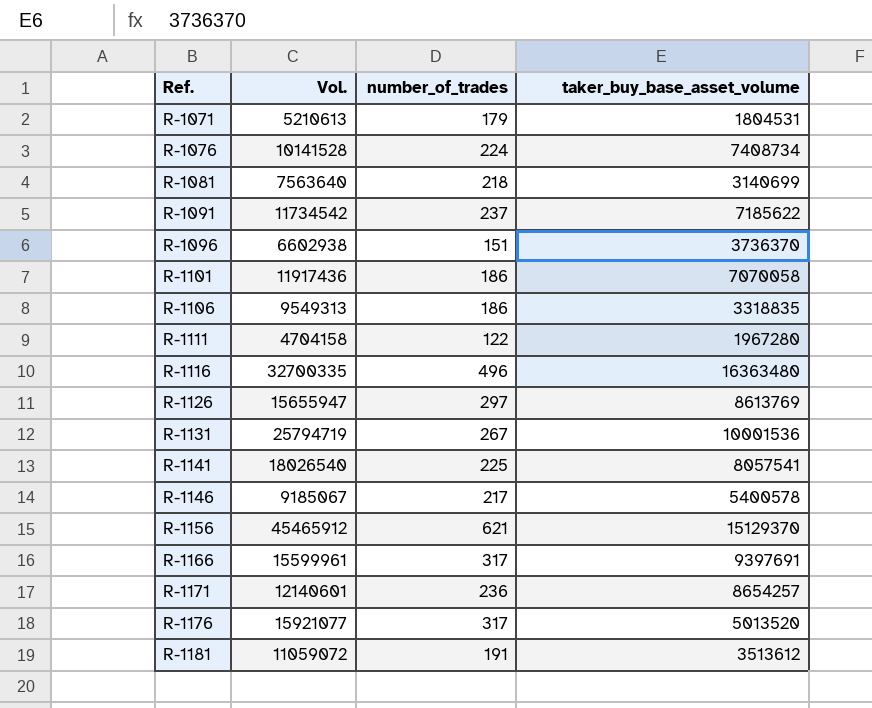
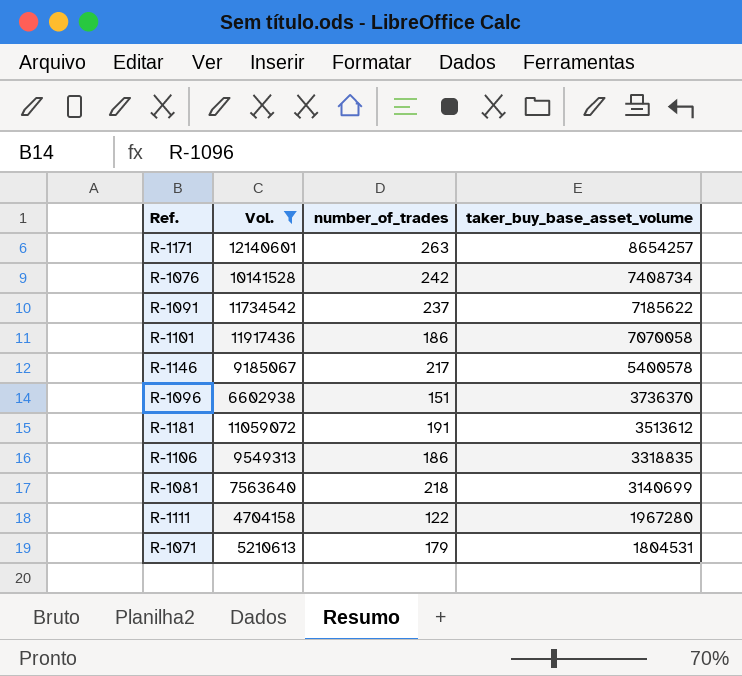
filter: none -> Vol. <= 12140601
row order: Ref. ascending -> taker_buy_base_asset_volume descending
R-1171 | number_of_trades: 236 -> 263
R-1076 | number_of_trades: 224 -> 242

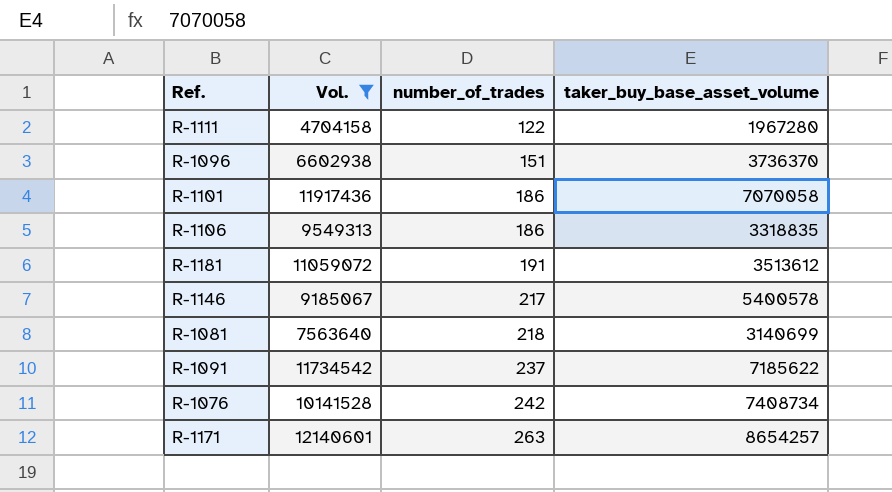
row order: taker_buy_base_asset_volume descending -> number_of_trades ascending
row R-1071: 5210613 | 179 | 1804531 -> none

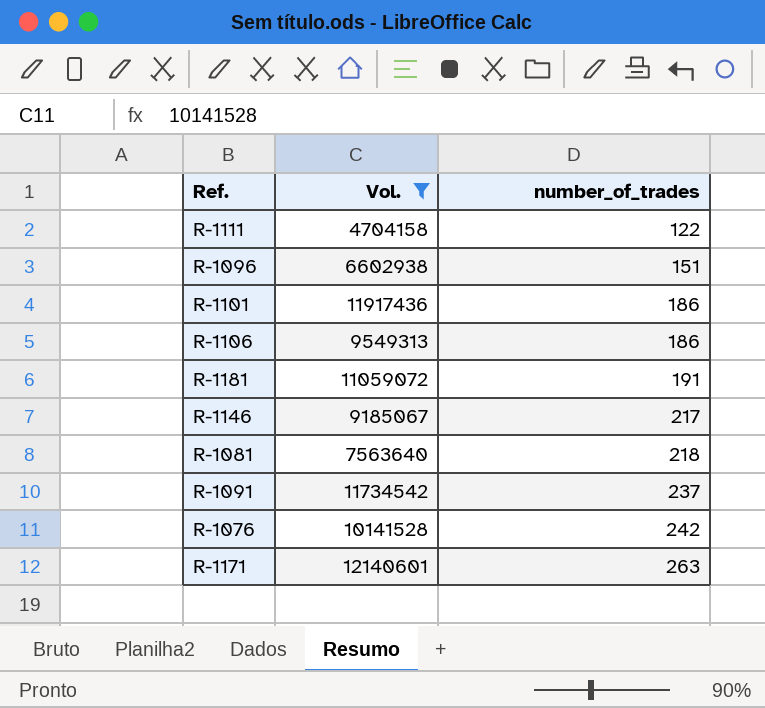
column taker_buy_base_asset_volume | position: 4 -> none

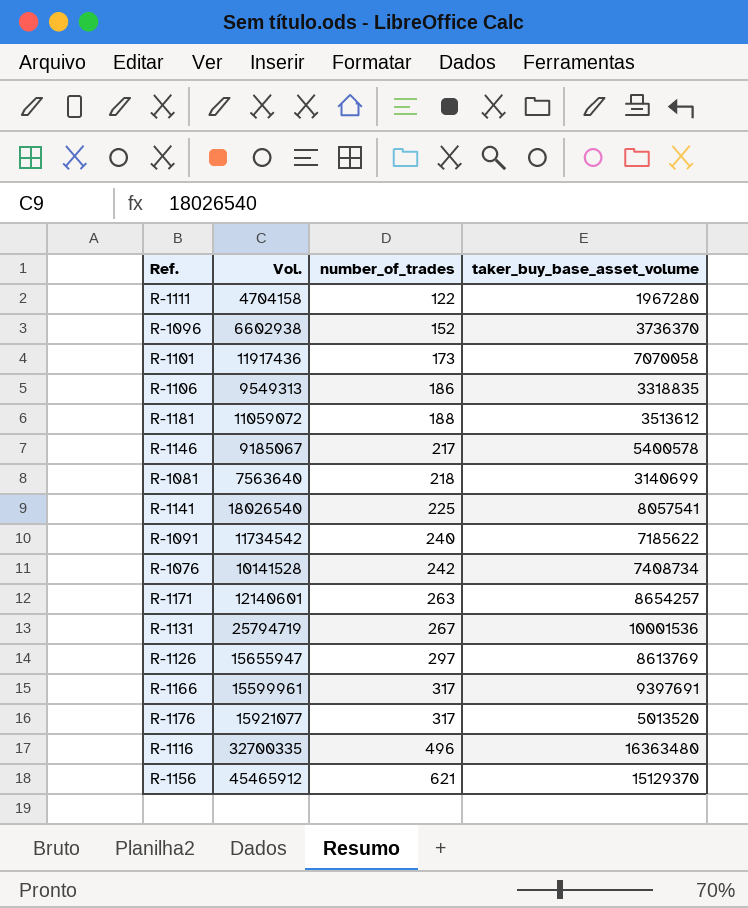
filter: Vol. <= 12140601 -> none
column taker_buy_base_asset_volume | position: none -> 4
R-1096 | number_of_trades: 151 -> 152
R-1101 | number_of_trades: 186 -> 173
R-1181 | number_of_trades: 191 -> 188
R-1091 | number_of_trades: 237 -> 240

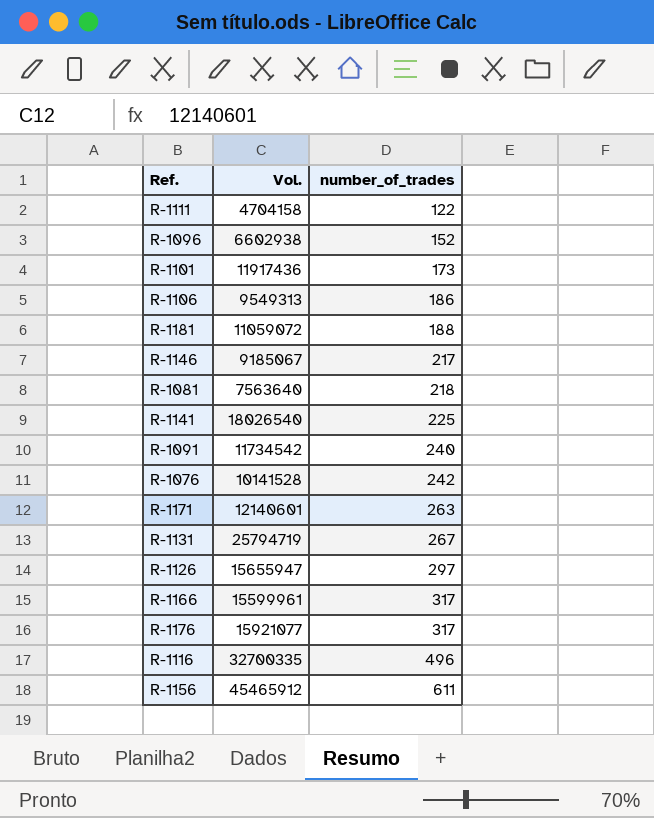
column taker_buy_base_asset_volume | position: 4 -> none
R-1156 | number_of_trades: 621 -> 611

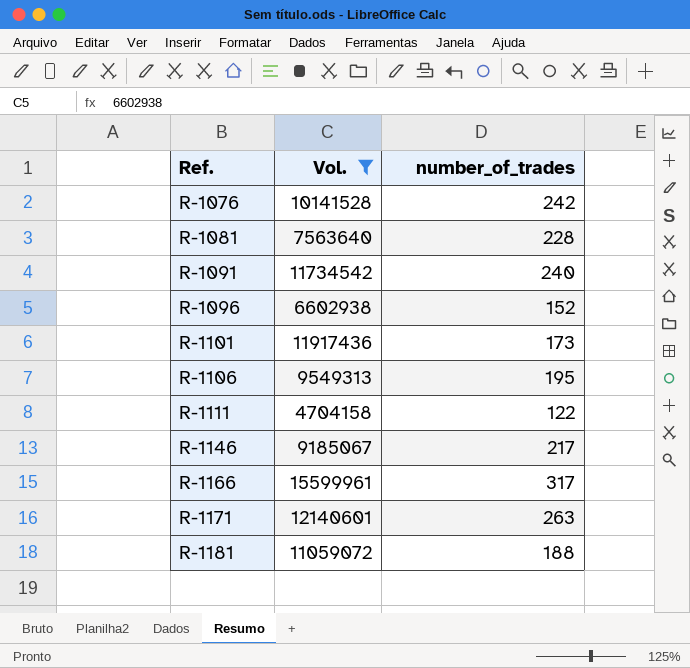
filter: none -> Vol. <= 15599961
row order: number_of_trades ascending -> Ref. ascending
R-1081 | number_of_trades: 218 -> 228
R-1106 | number_of_trades: 186 -> 195

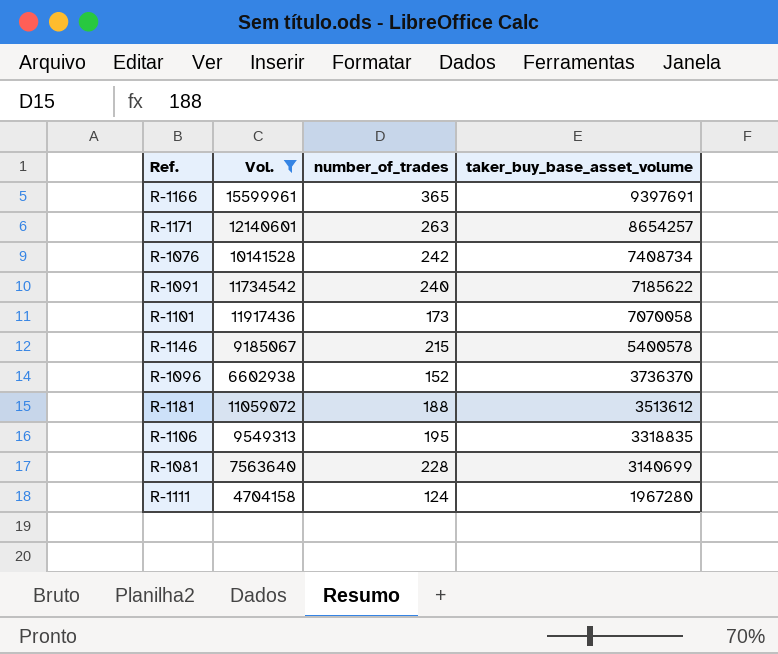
row order: Ref. ascending -> taker_buy_base_asset_volume descending
column taker_buy_base_asset_volume | position: none -> 4
R-1166 | number_of_trades: 317 -> 365
R-1146 | number_of_trades: 217 -> 215
R-1111 | number_of_trades: 122 -> 124

